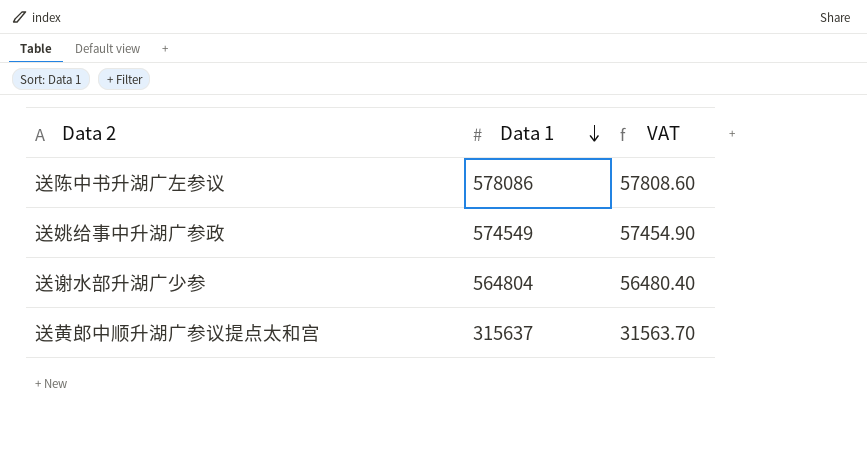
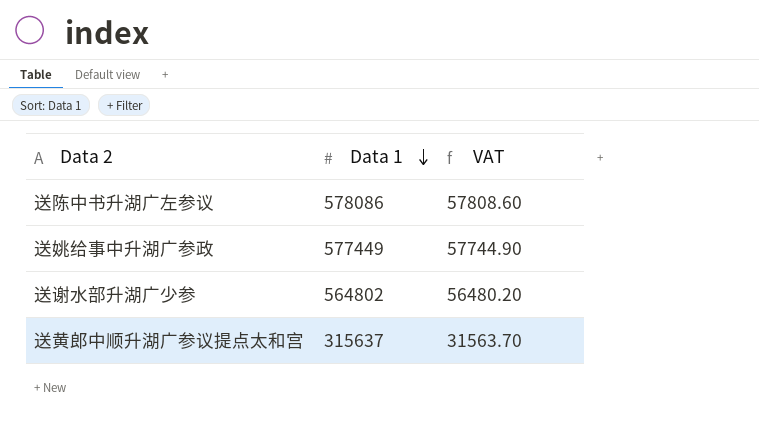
送姚给事中升湖广参政 | Data 1: 574549 -> 577449
送姚给事中升湖广参政 | VAT: 57454.90 -> 57744.90
送谢水部升湖广少参 | Data 1: 564804 -> 564802
送谢水部升湖广少参 | VAT: 56480.40 -> 56480.20

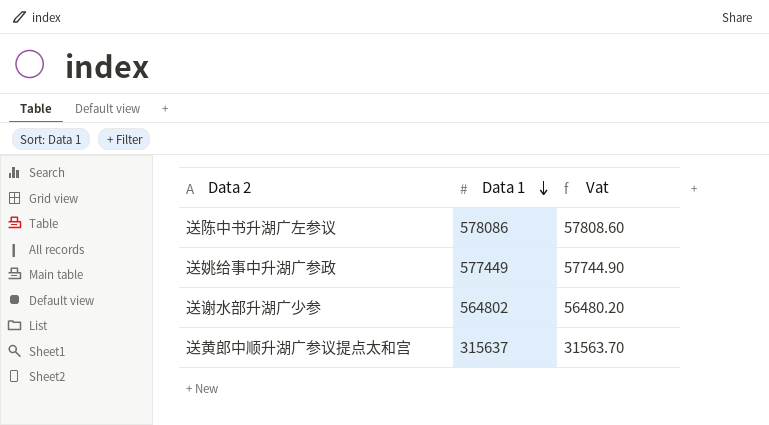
column name: VAT -> Vat

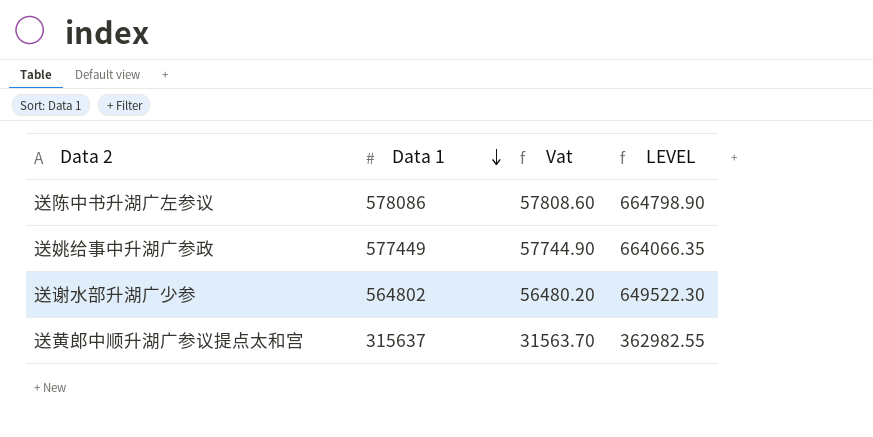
column LEVEL | formula: none -> [Data 1] * 1.15

